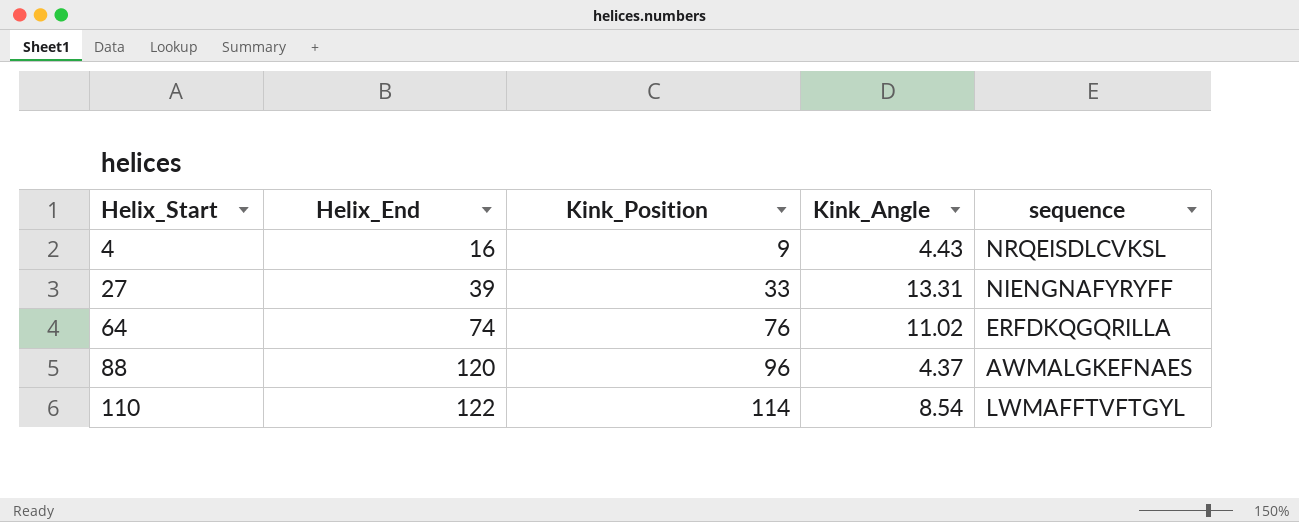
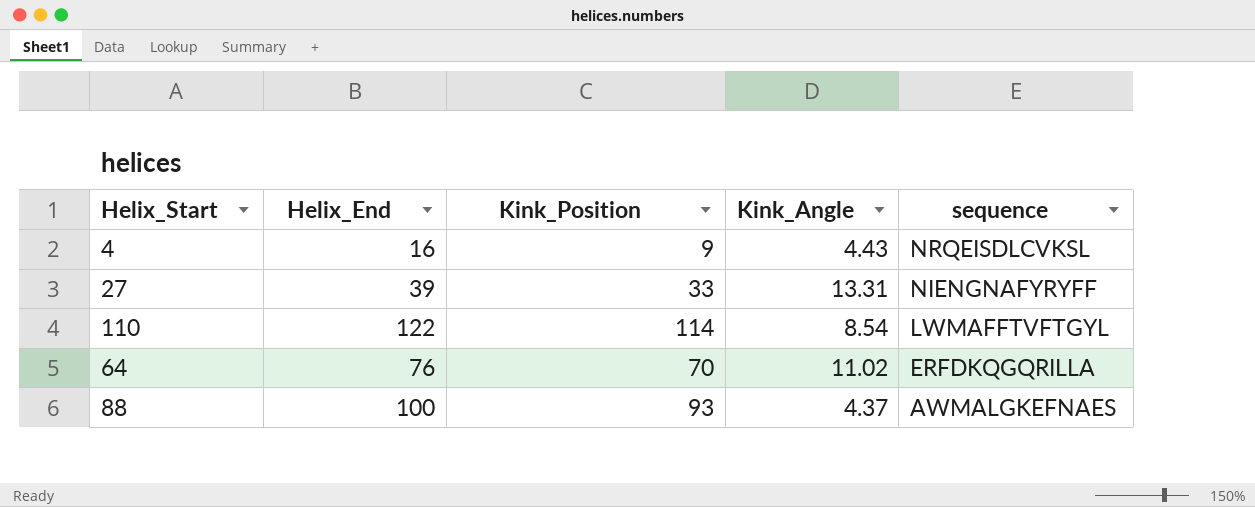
row order: Helix_Start ascending -> sequence descending
64 | Helix_End: 74 -> 76
64 | Kink_Position: 76 -> 70
88 | Helix_End: 120 -> 100
88 | Kink_Position: 96 -> 93

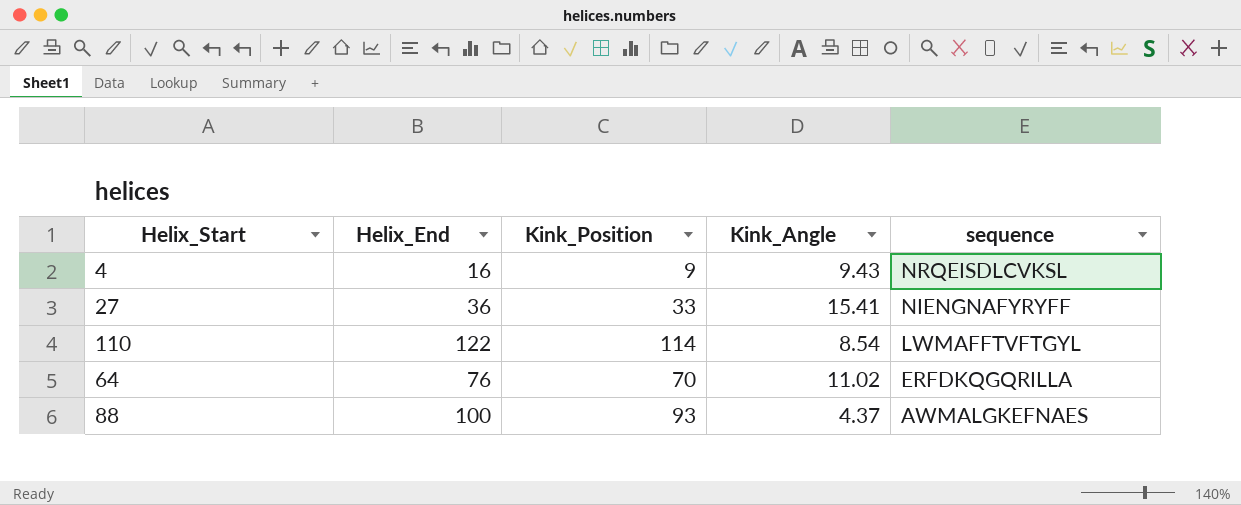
4 | Kink_Angle: 4.43 -> 9.43
27 | Helix_End: 39 -> 36
27 | Kink_Angle: 13.31 -> 15.41

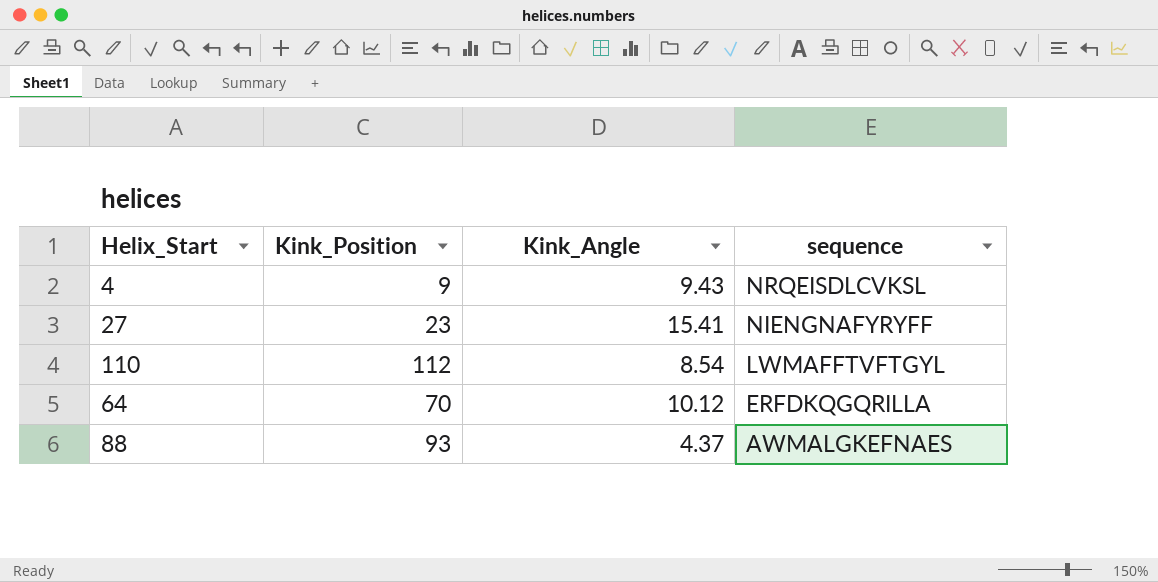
column Helix_End | position: 2 -> none
27 | Kink_Position: 33 -> 23
110 | Kink_Position: 114 -> 112
64 | Kink_Angle: 11.02 -> 10.12

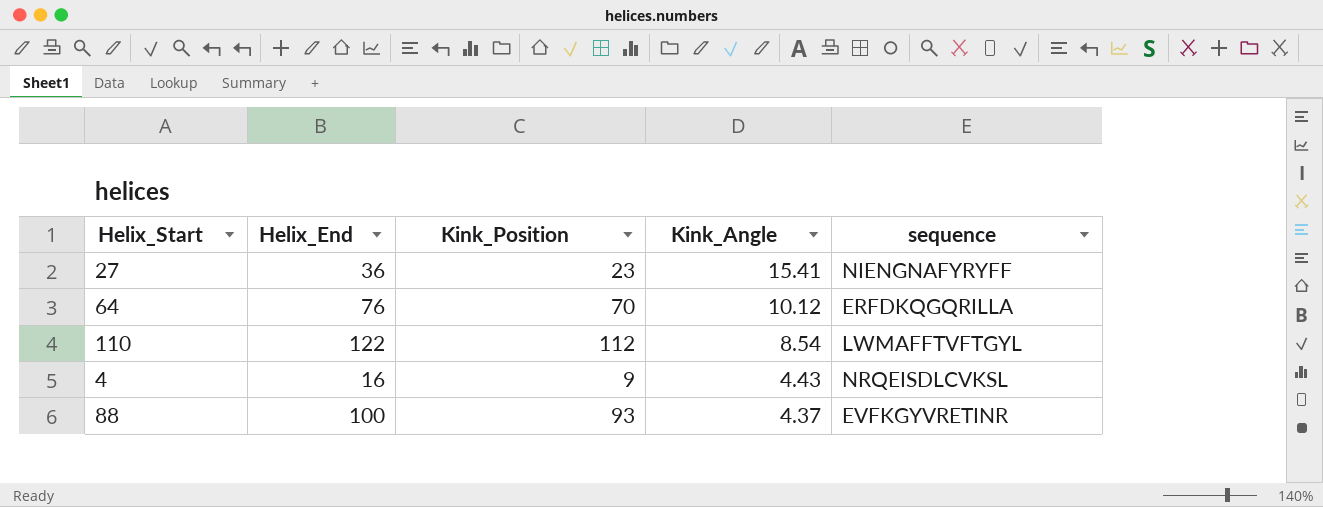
row order: sequence descending -> Kink_Angle descending
column Helix_End | position: none -> 2
4 | Kink_Angle: 9.43 -> 4.43
88 | sequence: AWMALGKEFNAES -> EVFKGYVRETINR

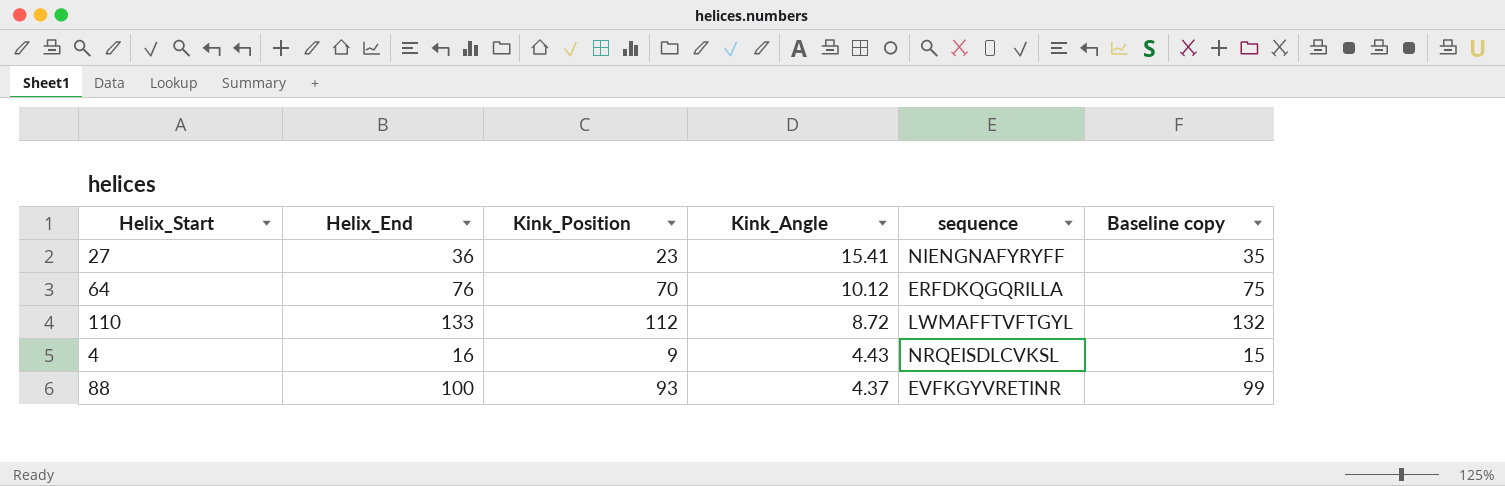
column Baseline copy | formula: none -> [Helix_End] - 1
110 | Helix_End: 122 -> 133
110 | Kink_Angle: 8.54 -> 8.72

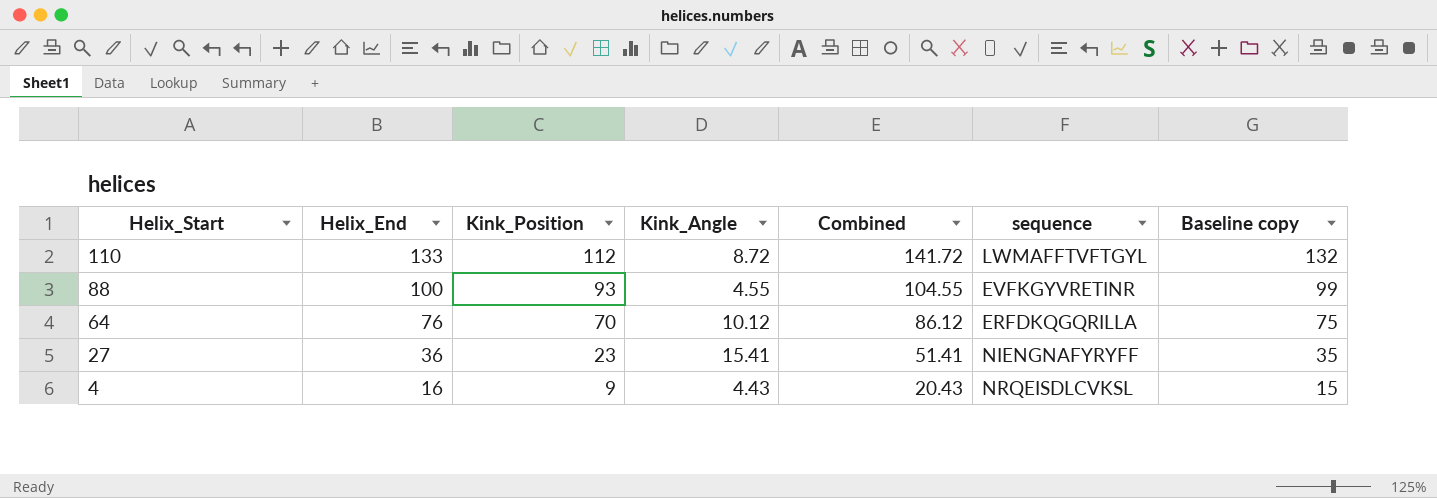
row order: Kink_Angle descending -> Helix_Start descending
column Combined | formula: none -> [Helix_End] + [Kink_Angle]
88 | Kink_Angle: 4.37 -> 4.55

